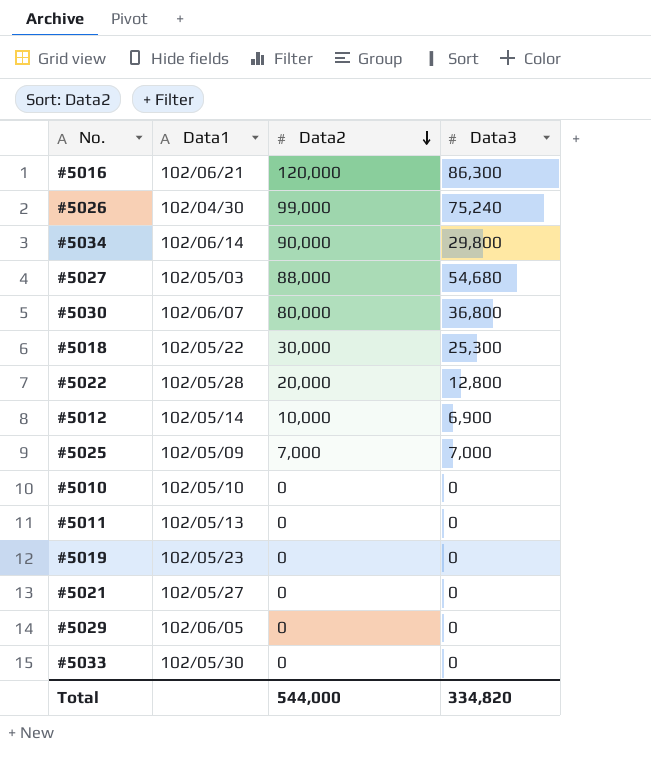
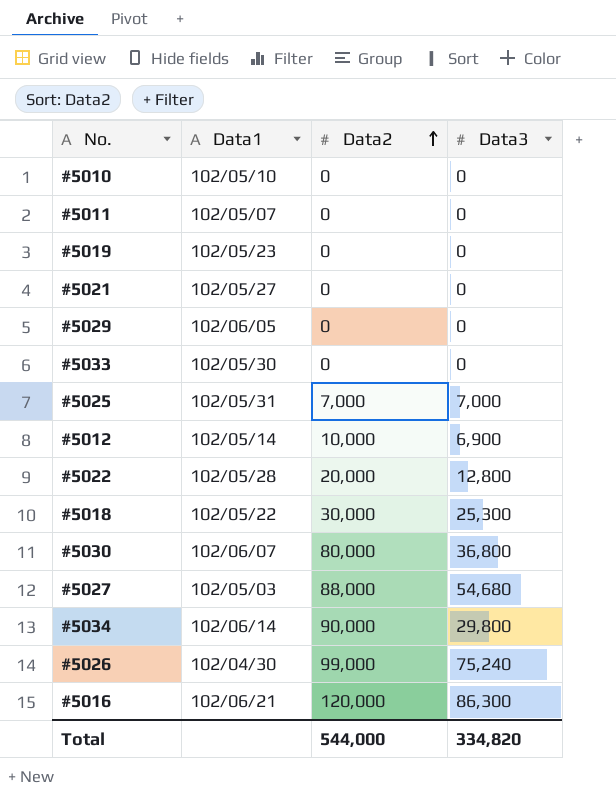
row order: Data2 descending -> Data2 ascending
#5011 | Data1: 102/05/13 -> 102/05/07
#5025 | Data1: 102/05/09 -> 102/05/31

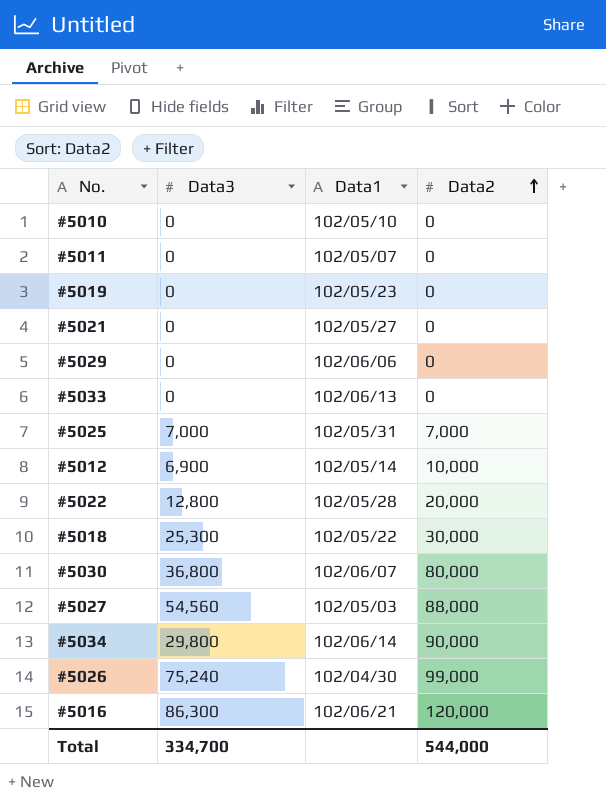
column Data3 | position: 4 -> 2
#5029 | Data1: 102/06/05 -> 102/06/06
#5033 | Data1: 102/05/30 -> 102/06/13
#5027 | Data3: 54,680 -> 54,560
Total | Data3: 334,820 -> 334,700

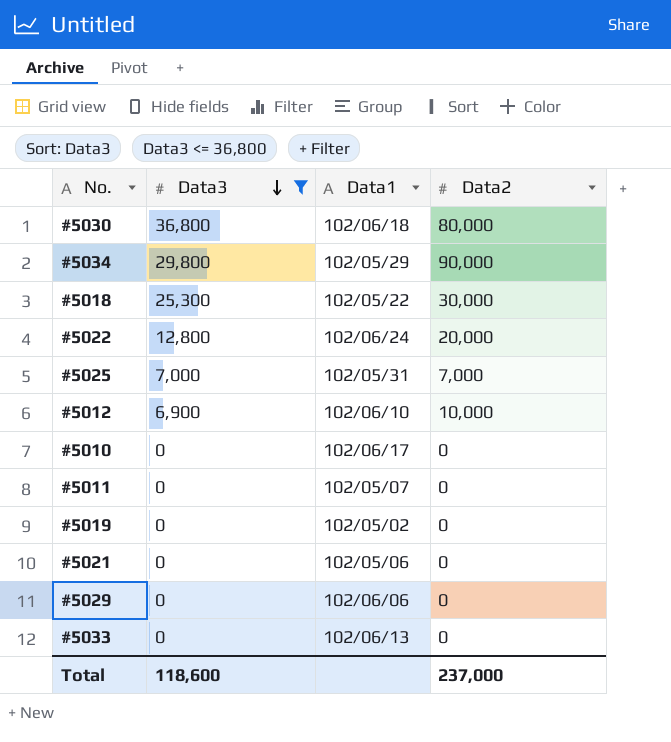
filter: none -> Data3 <= 36,800
row order: Data2 ascending -> Data3 descending
#5030 | Data1: 102/06/07 -> 102/06/18
#5034 | Data1: 102/06/14 -> 102/05/29
#5022 | Data1: 102/05/28 -> 102/06/24
#5012 | Data1: 102/05/14 -> 102/06/10
#5010 | Data1: 102/05/10 -> 102/06/17
#5019 | Data1: 102/05/23 -> 102/05/02
#5021 | Data1: 102/05/27 -> 102/05/06
Total | Data3: 334,700 -> 118,600
Total | Data2: 544,000 -> 237,000

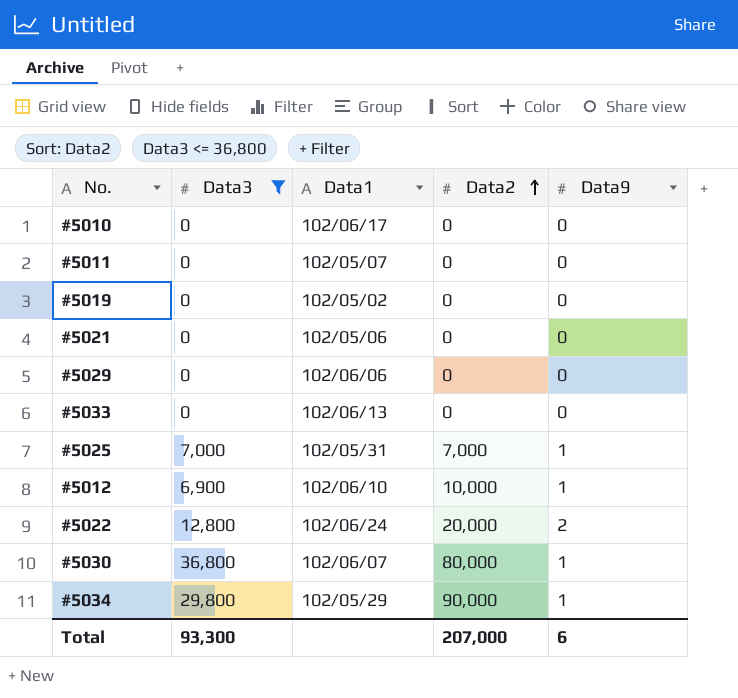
row order: Data3 descending -> Data2 ascending
column Data9 | position: none -> 5
row #5018: 25,300 | 102/05/22 | 30,000 -> none
#5030 | Data1: 102/06/18 -> 102/06/07
Total | Data3: 118,600 -> 93,300
Total | Data2: 237,000 -> 207,000

